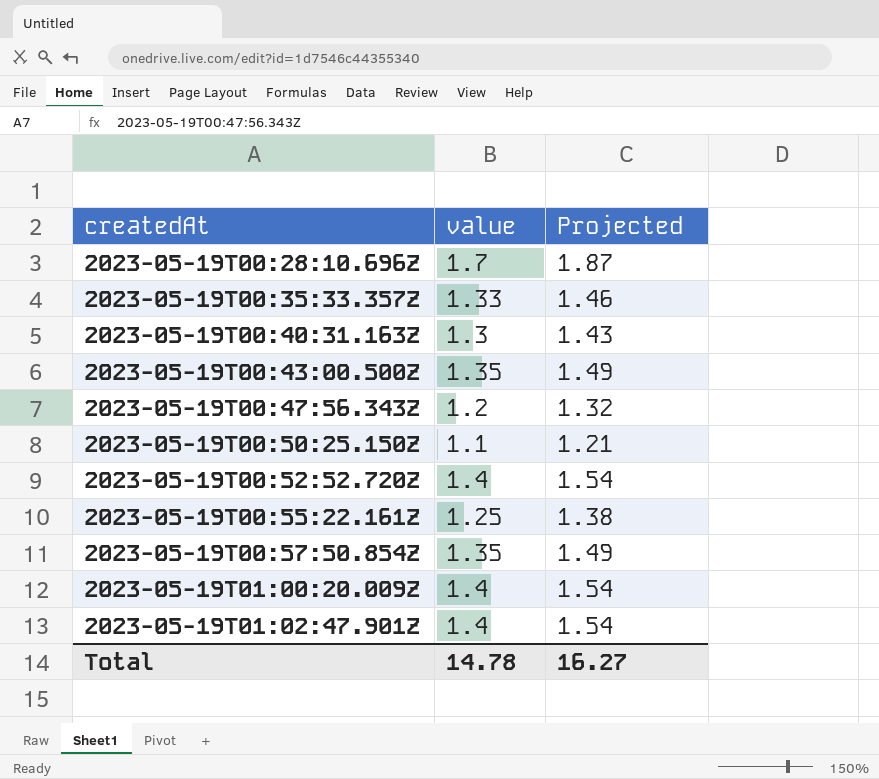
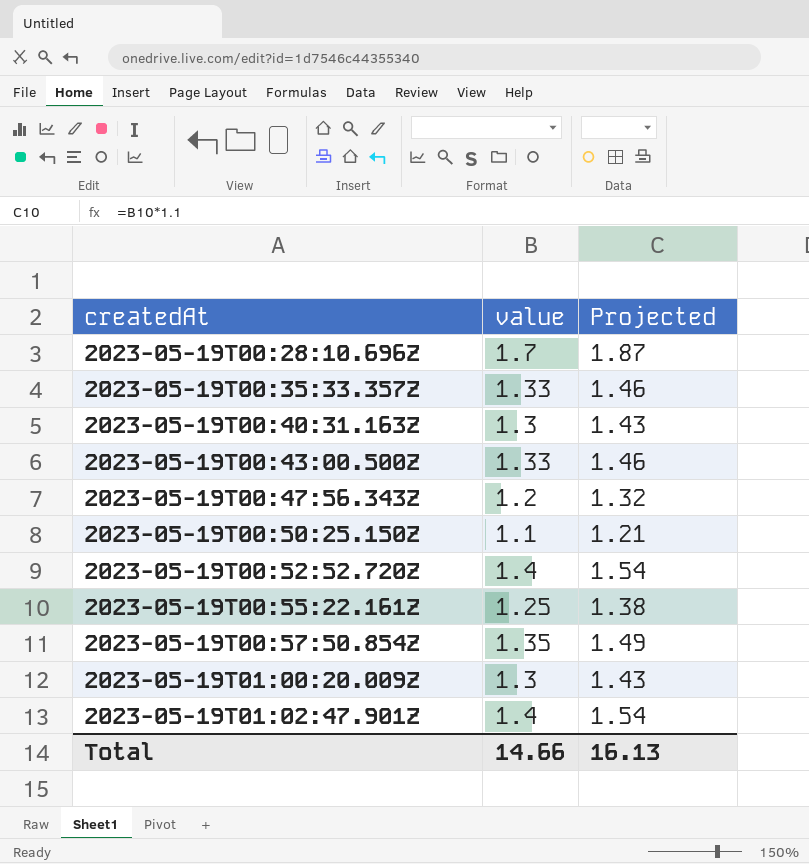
2023-05-19T00:43:00.500Z | value: 1.35 -> 1.33
2023-05-19T00:43:00.500Z | Projected: 1.49 -> 1.46
2023-05-19T01:00:20.009Z | value: 1.4 -> 1.3
2023-05-19T01:00:20.009Z | Projected: 1.54 -> 1.43
Total | value: 14.78 -> 14.66
Total | Projected: 16.27 -> 16.13

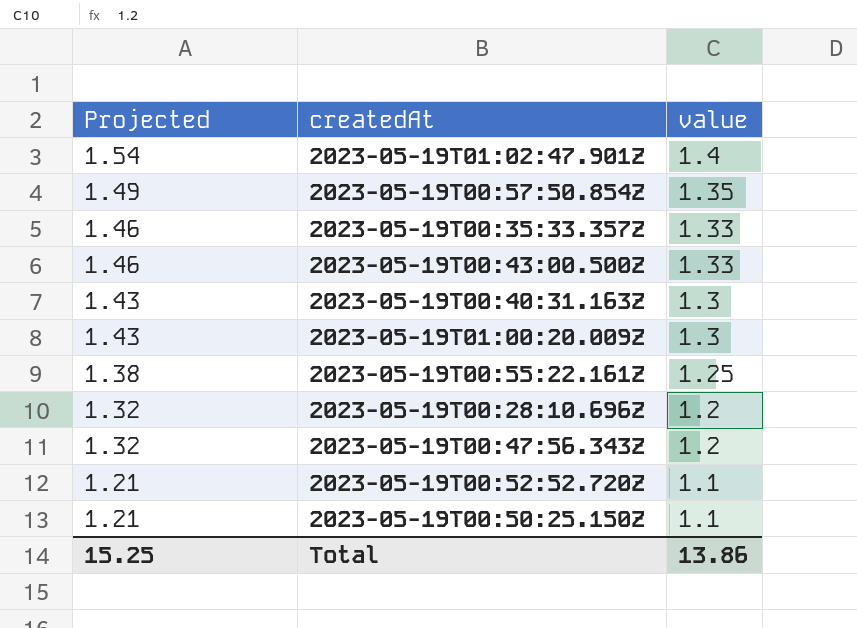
row order: createdAt ascending -> Projected descending
column Projected | position: 3 -> 1
2023-05-19T00:28:10.696Z | Projected: 1.87 -> 1.32
2023-05-19T00:28:10.696Z | value: 1.7 -> 1.2
2023-05-19T00:52:52.720Z | Projected: 1.54 -> 1.21
2023-05-19T00:52:52.720Z | value: 1.4 -> 1.1
Total | Projected: 16.13 -> 15.25
Total | value: 14.66 -> 13.86

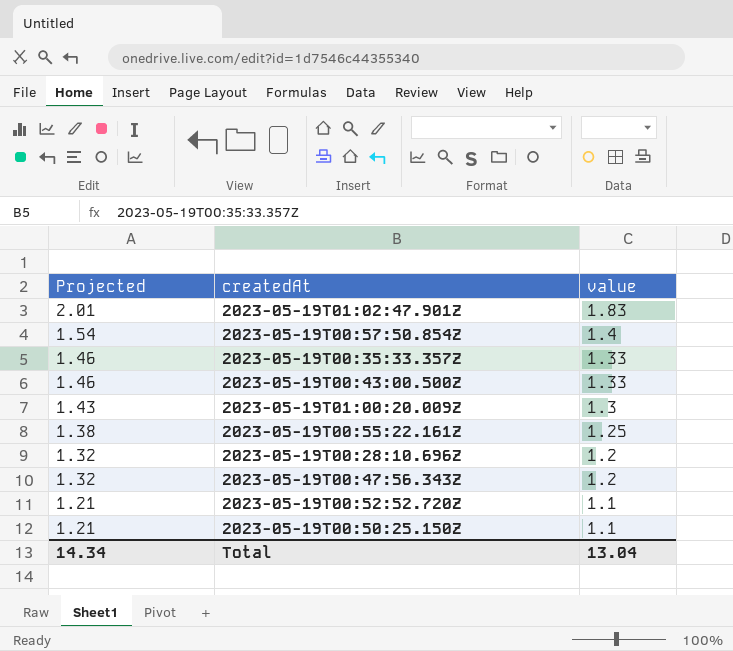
row 2023-05-19T00:40:31.163Z: 1.43 | 1.3 -> none
2023-05-19T01:02:47.901Z | Projected: 1.54 -> 2.01
2023-05-19T01:02:47.901Z | value: 1.4 -> 1.83
2023-05-19T00:57:50.854Z | Projected: 1.49 -> 1.54
2023-05-19T00:57:50.854Z | value: 1.35 -> 1.4
Total | Projected: 15.25 -> 14.34
Total | value: 13.86 -> 13.04

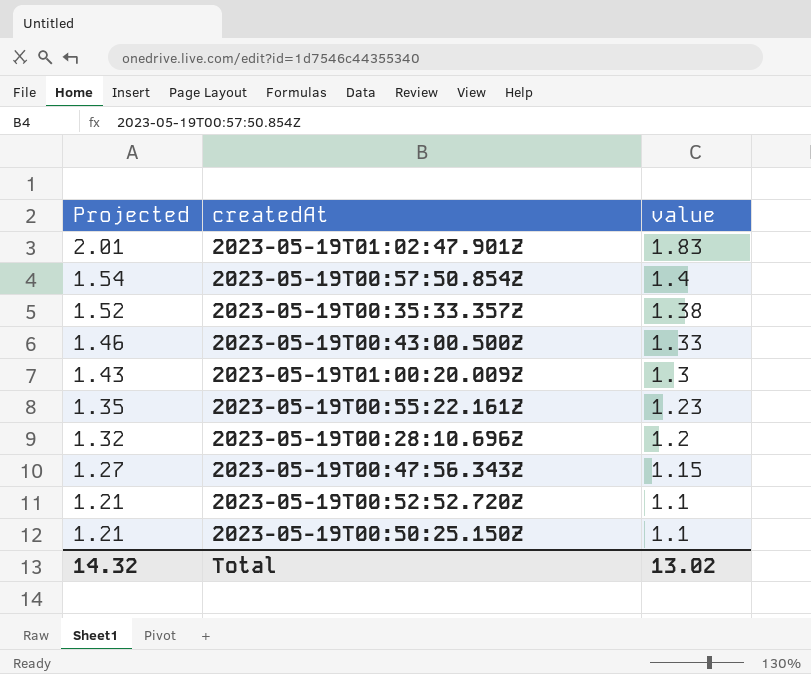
2023-05-19T00:35:33.357Z | Projected: 1.46 -> 1.52
2023-05-19T00:35:33.357Z | value: 1.33 -> 1.38
2023-05-19T00:55:22.161Z | Projected: 1.38 -> 1.35
2023-05-19T00:55:22.161Z | value: 1.25 -> 1.23
2023-05-19T00:47:56.343Z | Projected: 1.32 -> 1.27
2023-05-19T00:47:56.343Z | value: 1.2 -> 1.15
Total | Projected: 14.34 -> 14.32
Total | value: 13.04 -> 13.02

